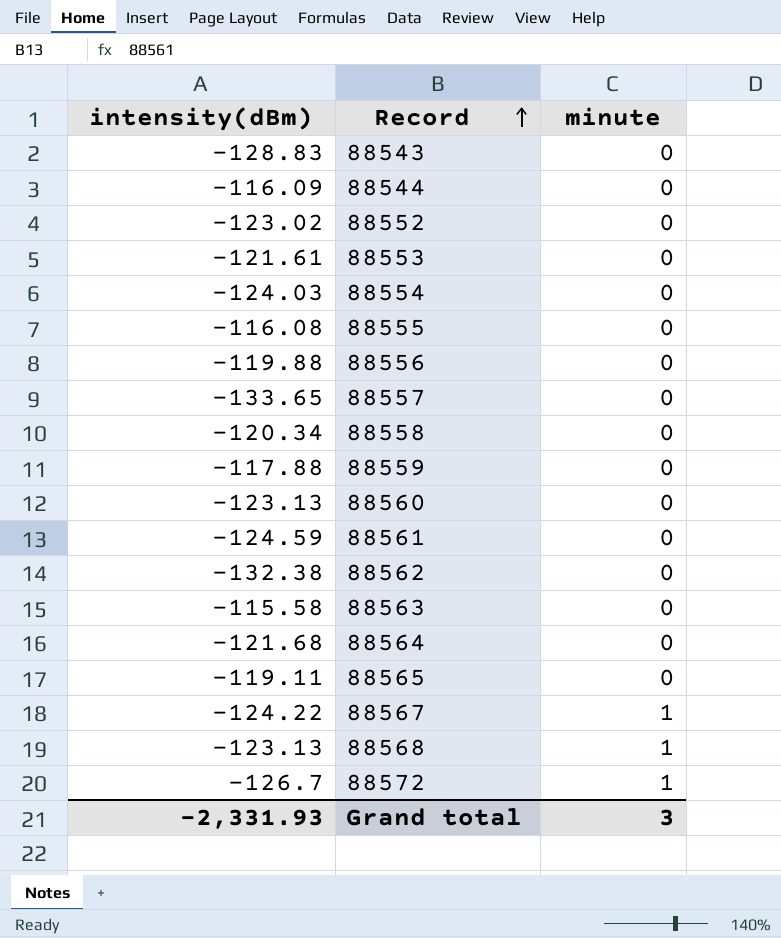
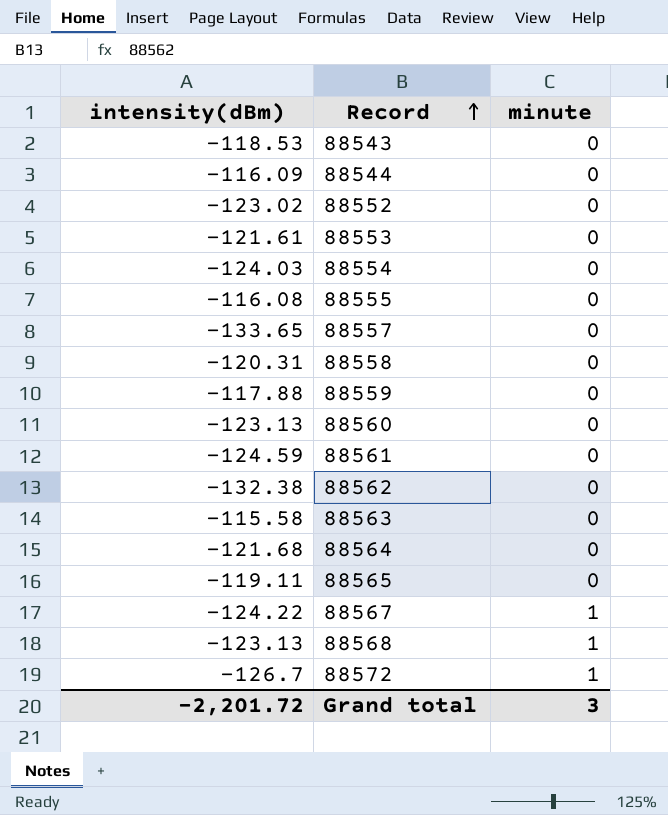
row 88556: -119.88 | 0 -> none
88543 | intensity(dBm): -128.83 -> -118.53
88558 | intensity(dBm): -120.34 -> -120.31
Grand total | intensity(dBm): -2,331.93 -> -2,201.72

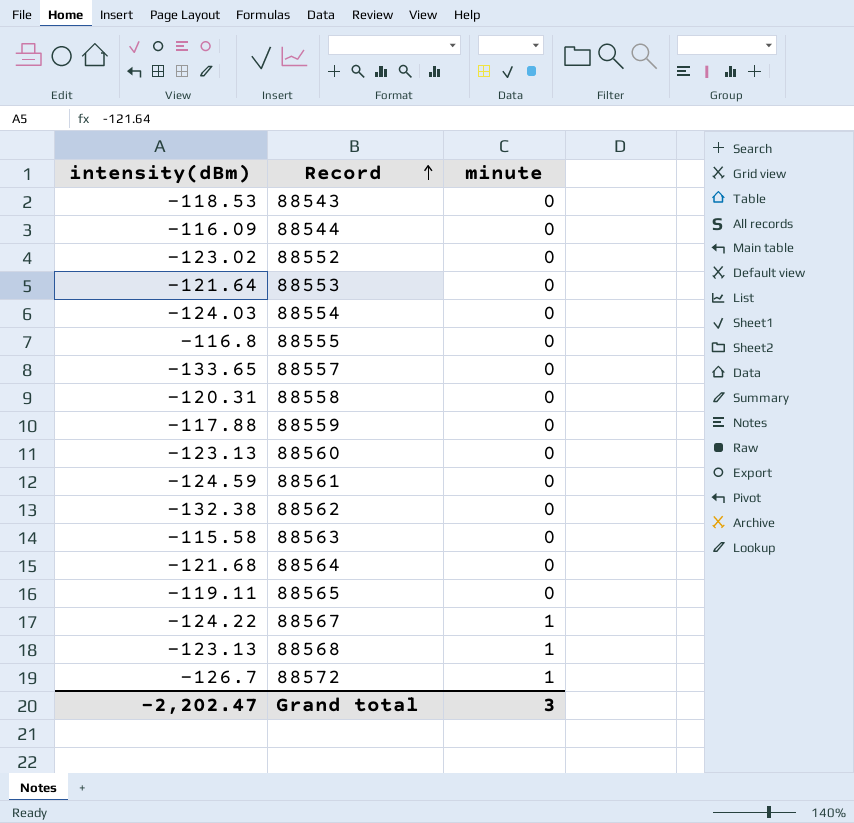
88553 | intensity(dBm): -121.61 -> -121.64
88555 | intensity(dBm): -116.08 -> -116.8
Grand total | intensity(dBm): -2,201.72 -> -2,202.47

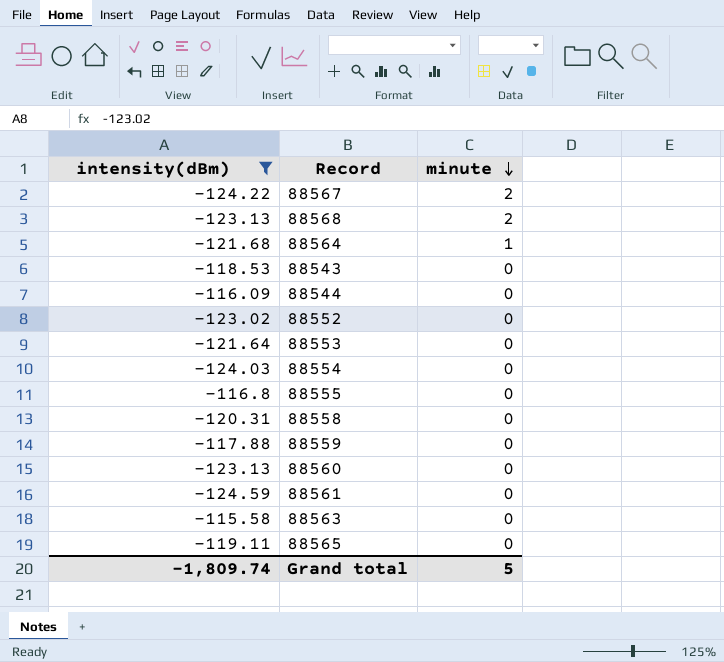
filter: none -> intensity(dBm) >= -124.59
row order: Record ascending -> minute descending
88567 | minute: 1 -> 2
88568 | minute: 1 -> 2
88564 | minute: 0 -> 1
Grand total | intensity(dBm): -2,202.47 -> -1,809.74
Grand total | minute: 3 -> 5

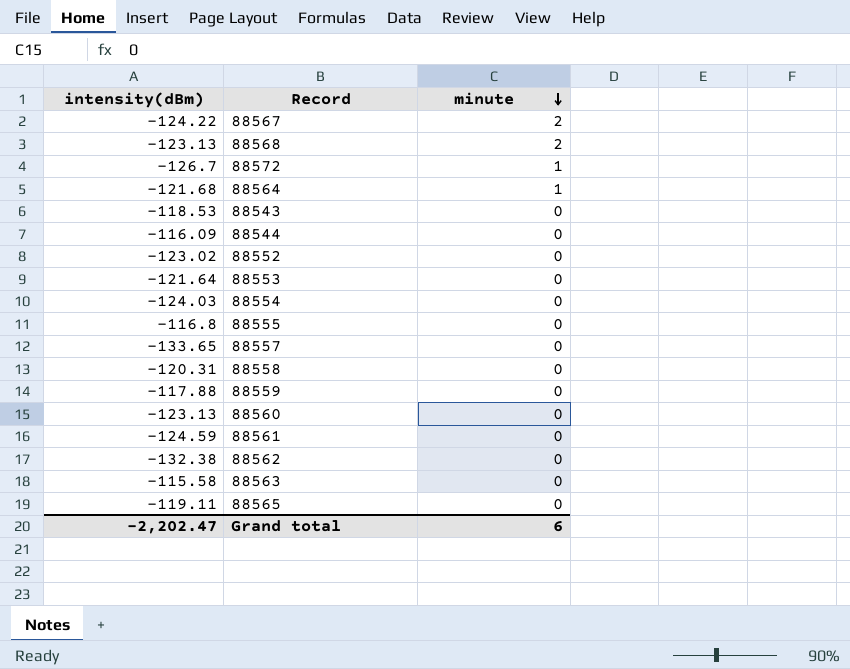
filter: intensity(dBm) >= -124.59 -> none
Grand total | intensity(dBm): -1,809.74 -> -2,202.47
Grand total | minute: 5 -> 6

